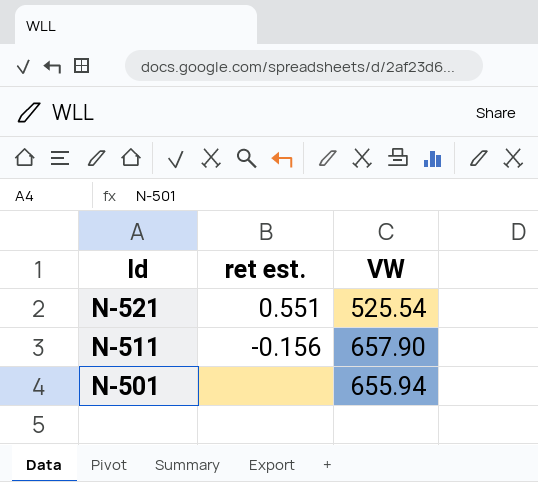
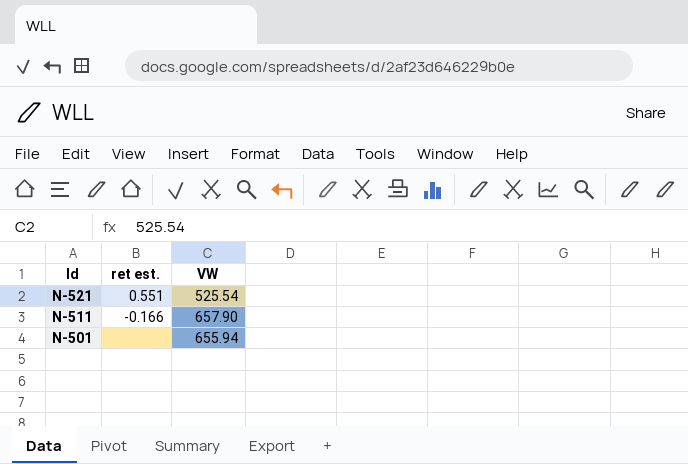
N-511 | ret est.: -0.156 -> -0.166

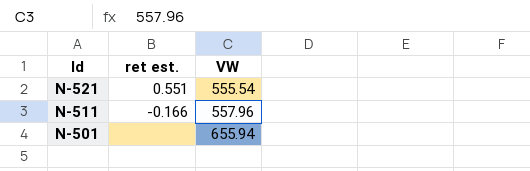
N-521 | VW: 525.54 -> 555.54
N-511 | VW: 657.90 -> 557.96

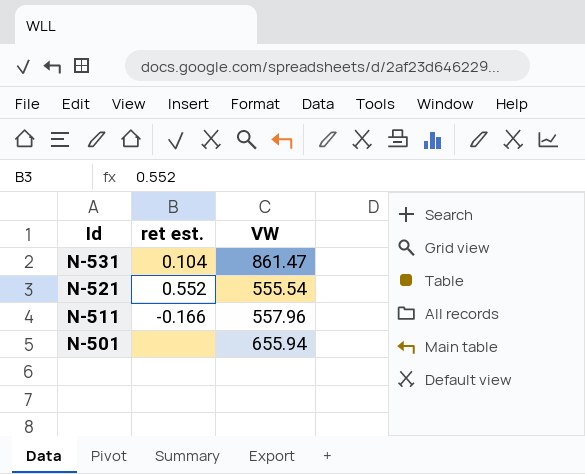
row N-531: none -> 0.104 | 861.47
N-521 | ret est.: 0.551 -> 0.552

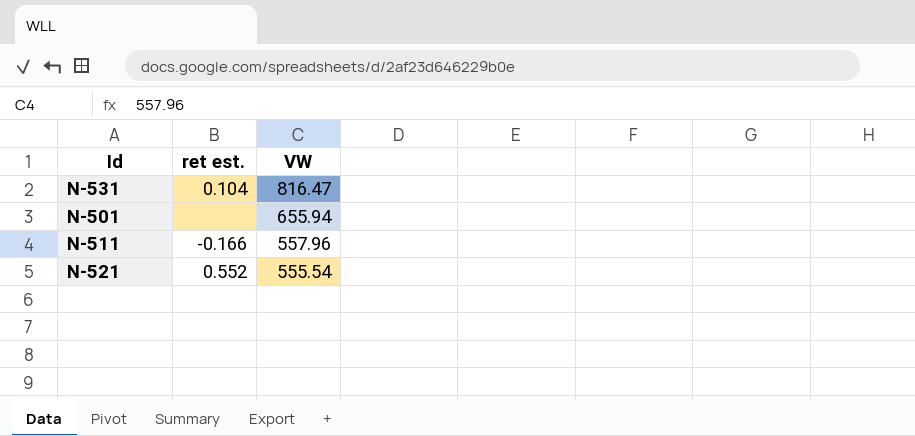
row order: Id descending -> VW descending
N-531 | VW: 861.47 -> 816.47

